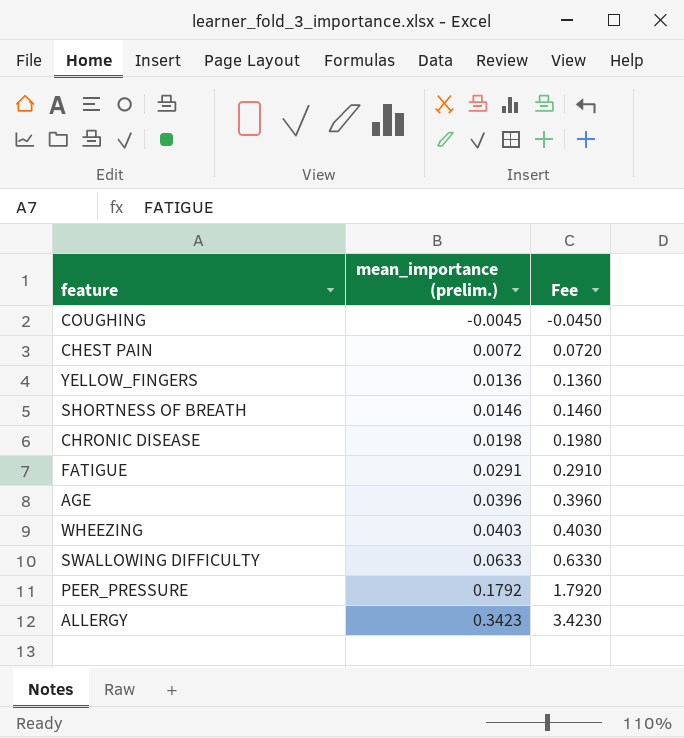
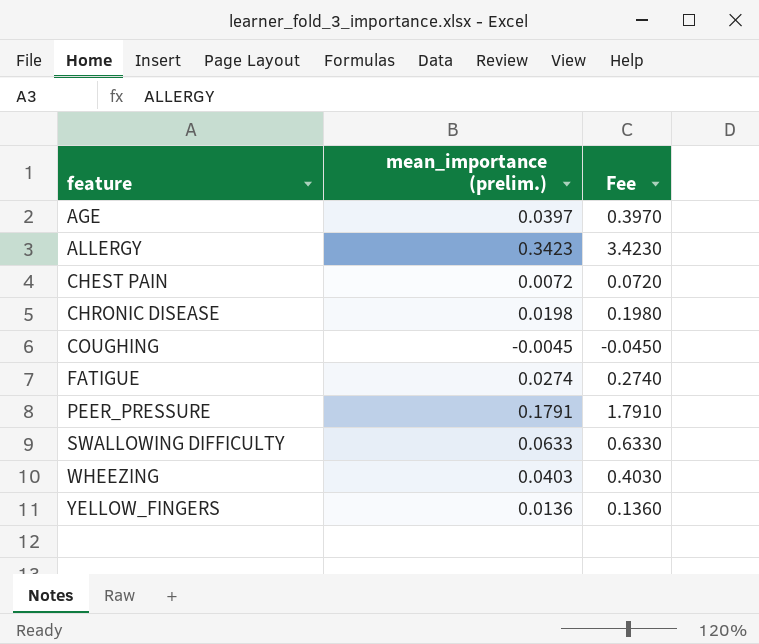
row order: mean_importance (prelim.) ascending -> feature ascending
row SHORTNESS OF BREATH: 0.0146 | 0.1460 -> none
AGE | mean_importance (prelim.): 0.0396 -> 0.0397
AGE | Fee: 0.3960 -> 0.3970
FATIGUE | mean_importance (prelim.): 0.0291 -> 0.0274
FATIGUE | Fee: 0.2910 -> 0.2740
PEER_PRESSURE | mean_importance (prelim.): 0.1792 -> 0.1791
PEER_PRESSURE | Fee: 1.7920 -> 1.7910

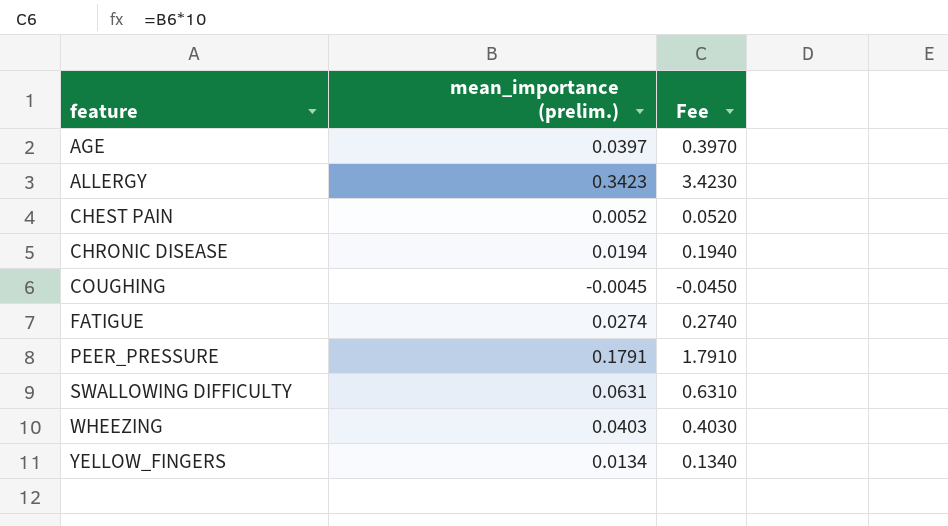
CHEST PAIN | mean_importance (prelim.): 0.0072 -> 0.0052
CHEST PAIN | Fee: 0.0720 -> 0.0520
CHRONIC DISEASE | mean_importance (prelim.): 0.0198 -> 0.0194
CHRONIC DISEASE | Fee: 0.1980 -> 0.1940
SWALLOWING DIFFICULTY | mean_importance (prelim.): 0.0633 -> 0.0631
SWALLOWING DIFFICULTY | Fee: 0.6330 -> 0.6310
YELLOW_FINGERS | mean_importance (prelim.): 0.0136 -> 0.0134
YELLOW_FINGERS | Fee: 0.1360 -> 0.1340

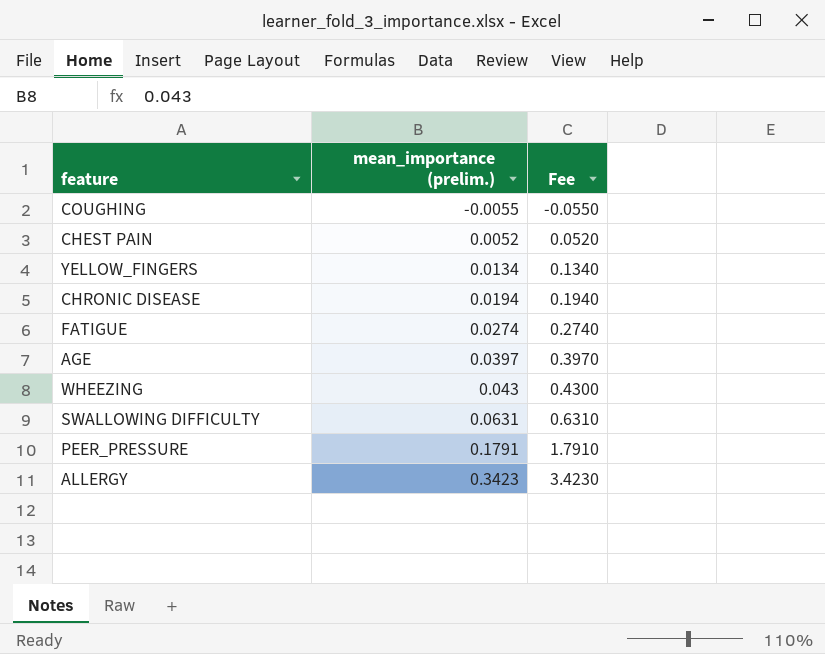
row order: feature ascending -> mean_importance (prelim.) ascending
COUGHING | mean_importance (prelim.): -0.0045 -> -0.0055
COUGHING | Fee: -0.0450 -> -0.0550
WHEEZING | mean_importance (prelim.): 0.0403 -> 0.043
WHEEZING | Fee: 0.4030 -> 0.4300

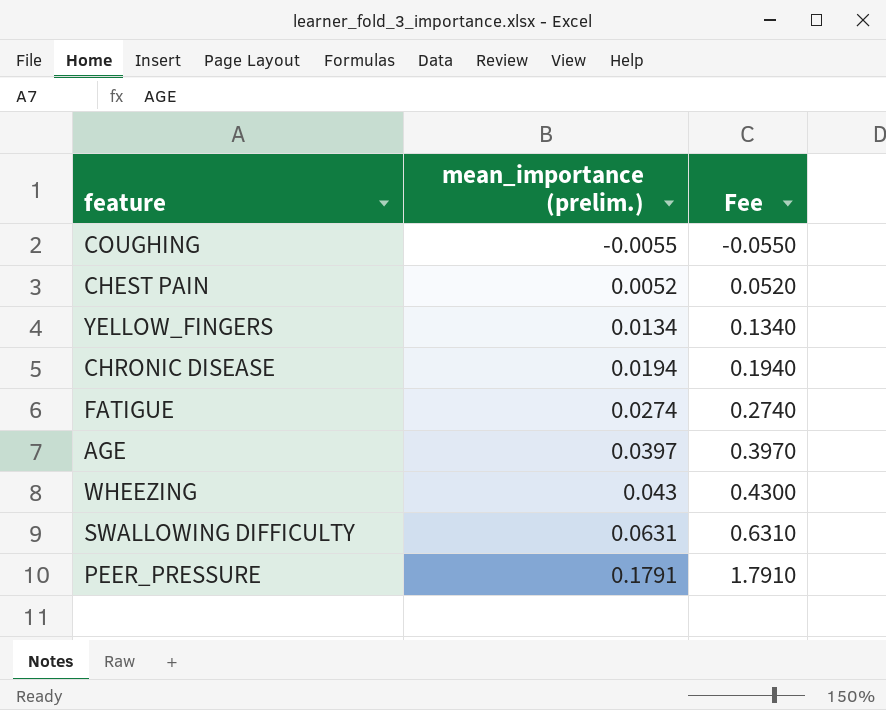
row ALLERGY: 0.3423 | 3.4230 -> none

